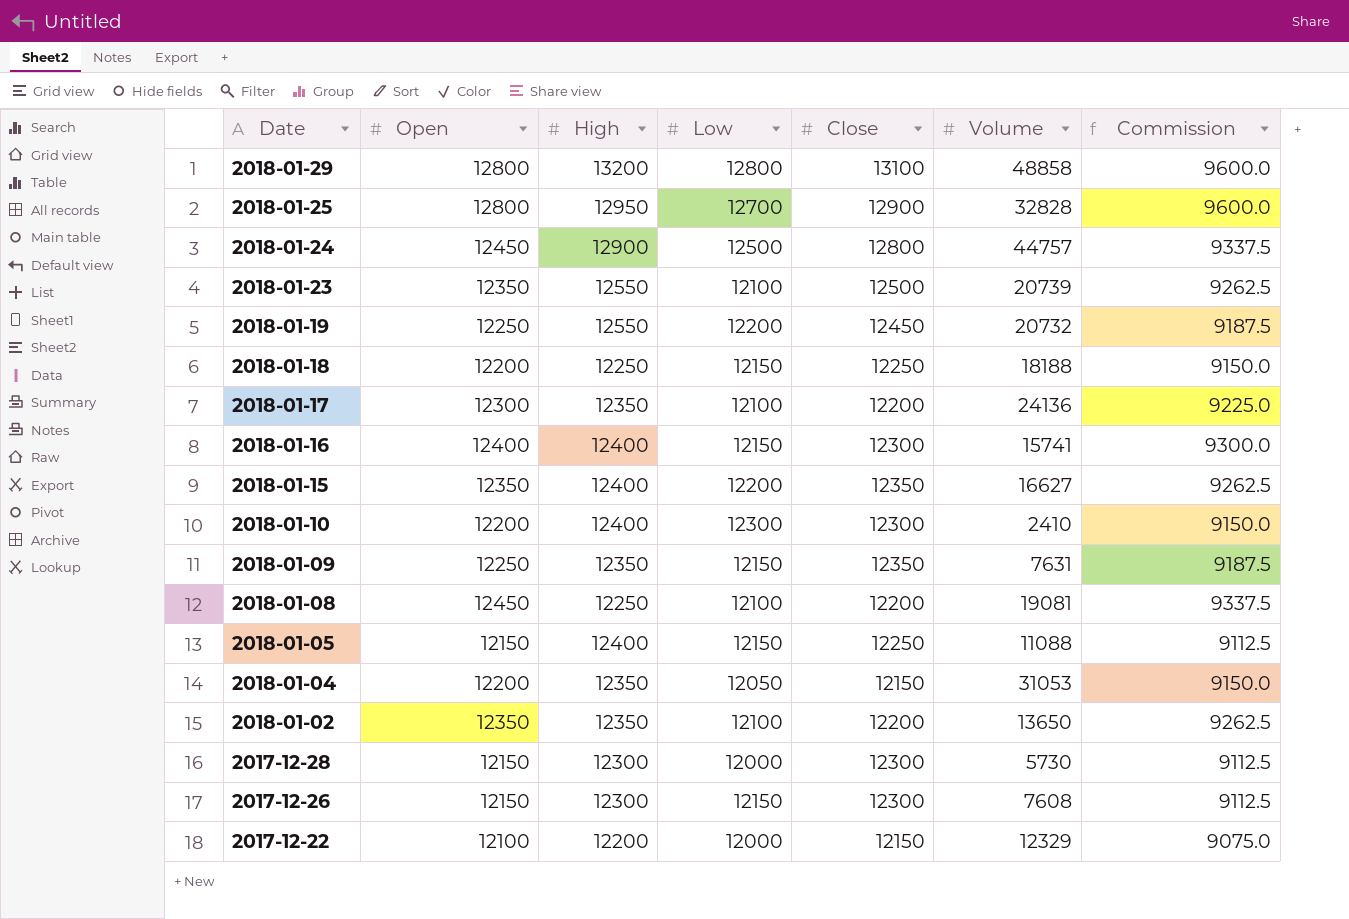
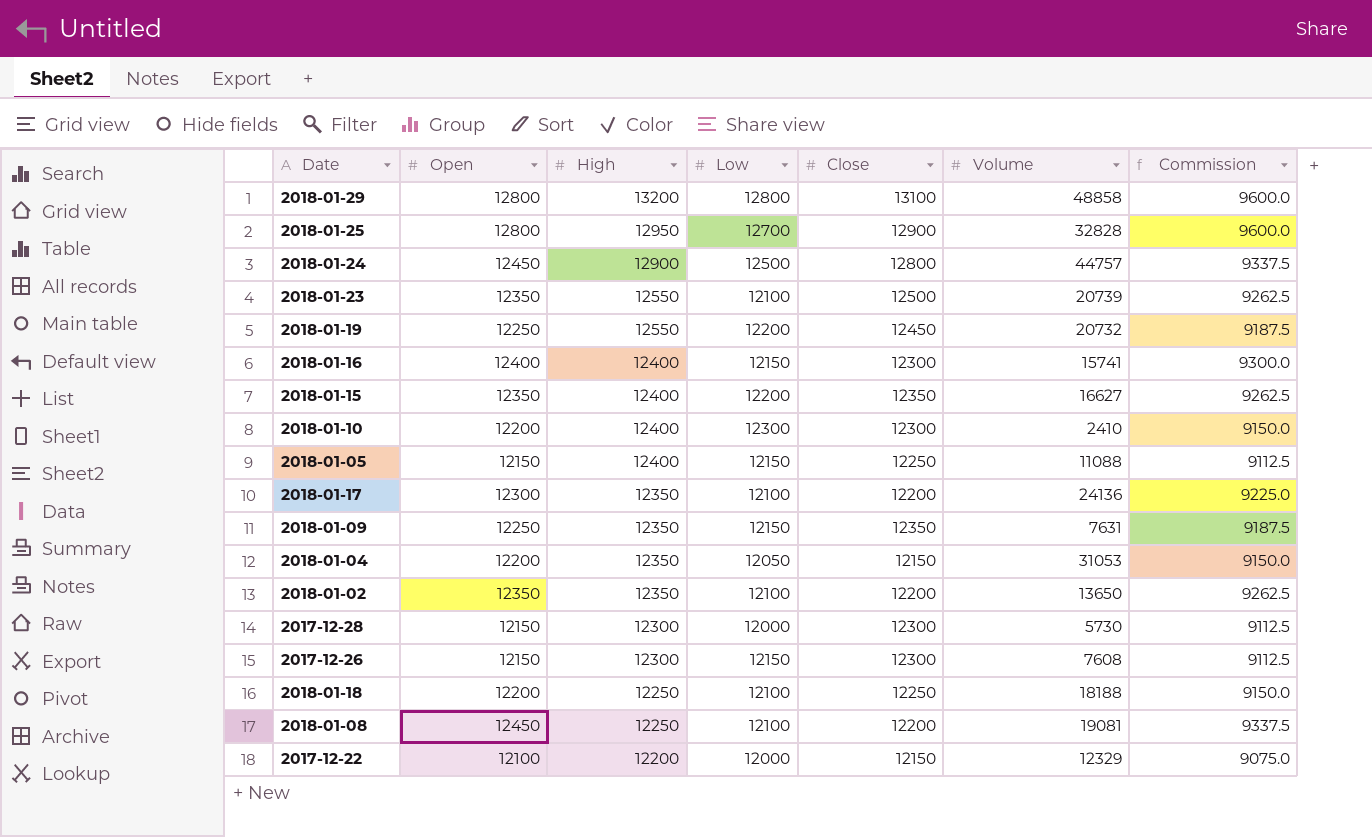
row order: Date descending -> High descending
2018-01-18 | Low: 12150 -> 12100

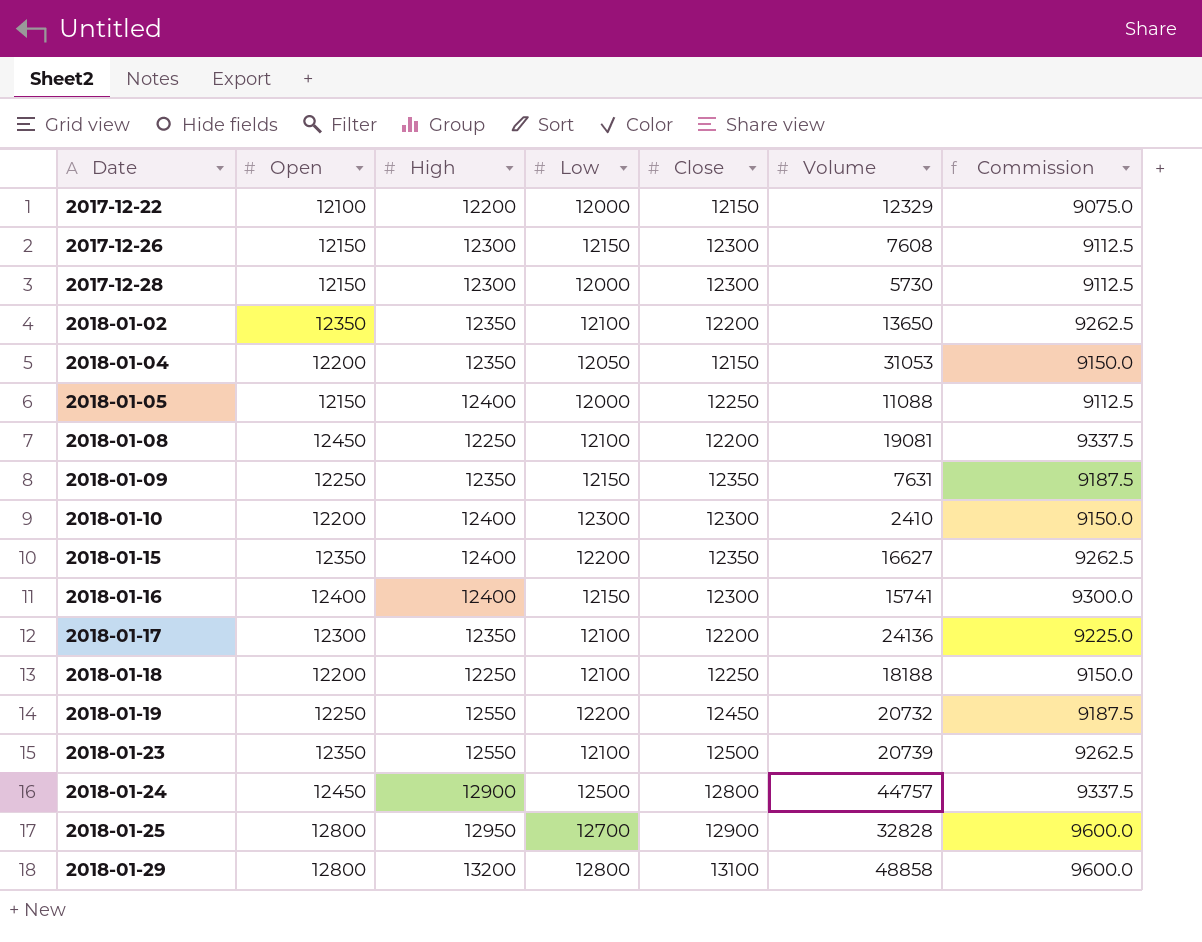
row order: High descending -> Date ascending
2018-01-05 | Low: 12150 -> 12000

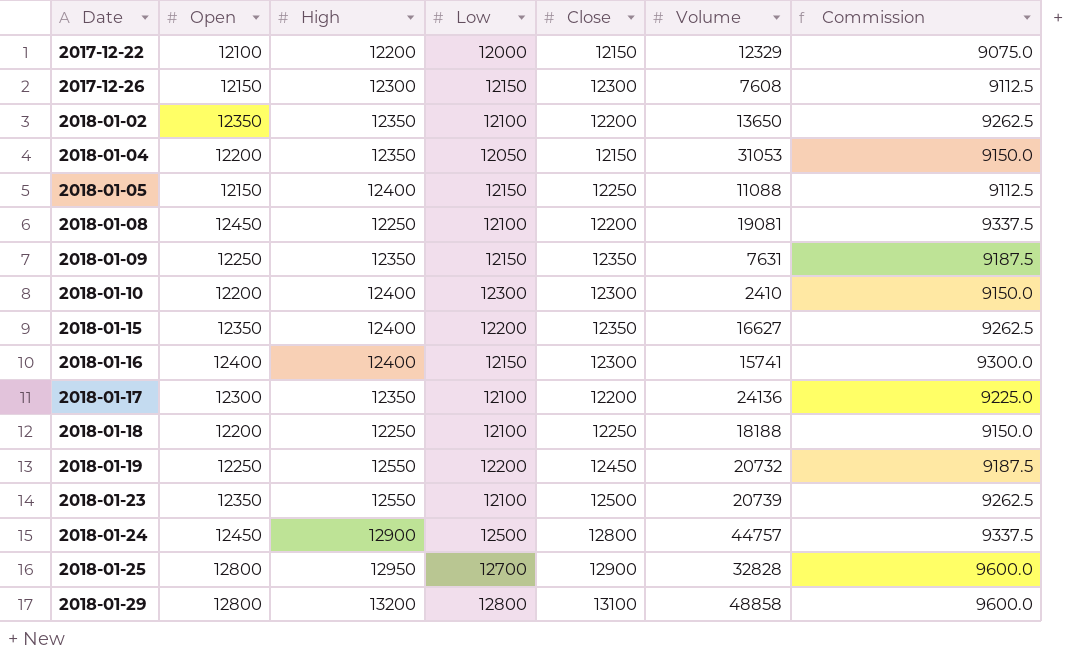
row 2017-12-28: 12150 | 12300 | 12000 | 12300 | 5730 | 9112.5 -> none
2018-01-05 | Low: 12000 -> 12150

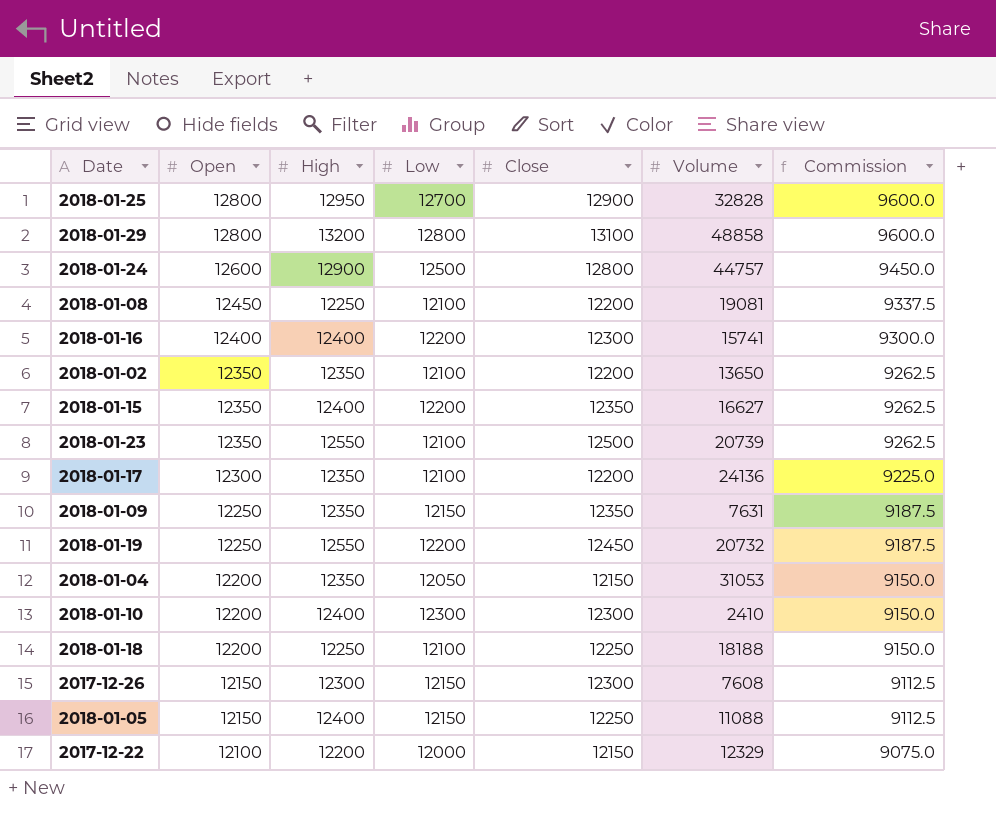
row order: Date ascending -> Open descending
2018-01-24 | Open: 12450 -> 12600
2018-01-24 | Commission: 9337.5 -> 9450.0
2018-01-16 | Low: 12150 -> 12200

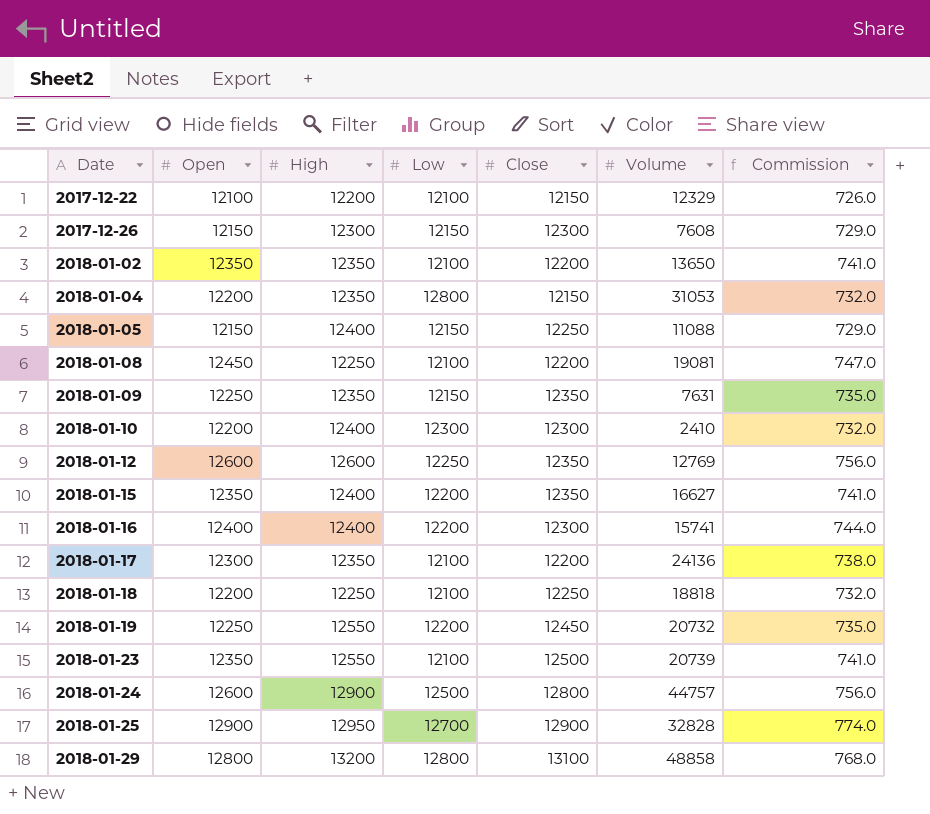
row order: Open descending -> Date ascending
column Commission | formula: [Open] * 0.75 -> [Open] * 0.06
2017-12-22 | Low: 12000 -> 12100
2018-01-04 | Low: 12050 -> 12800
row 2018-01-12: none -> 12600 | 12600 | 12250 | 12350 | 12769 | 756.0
2018-01-18 | Volume: 18188 -> 18818
2018-01-25 | Open: 12800 -> 12900

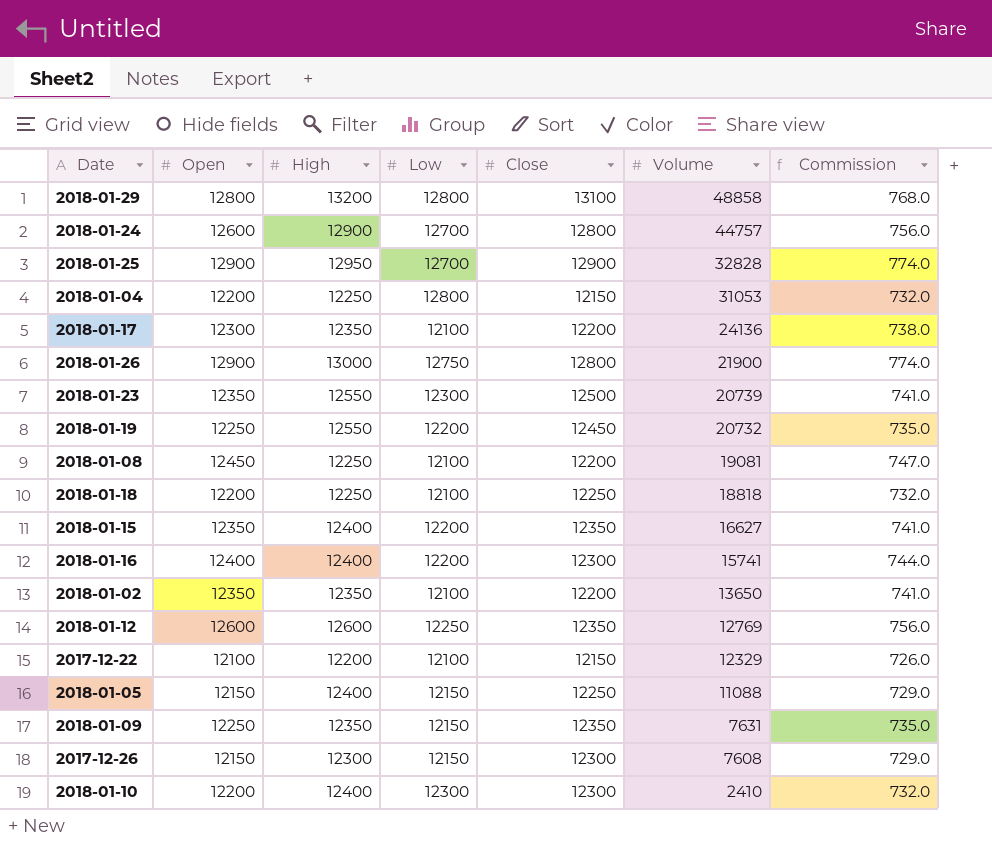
row order: Date ascending -> Volume descending
2018-01-24 | Low: 12500 -> 12700
2018-01-04 | High: 12350 -> 12250
row 2018-01-26: none -> 12900 | 13000 | 12750 | 12800 | 21900 | 774.0
2018-01-23 | Low: 12100 -> 12300

